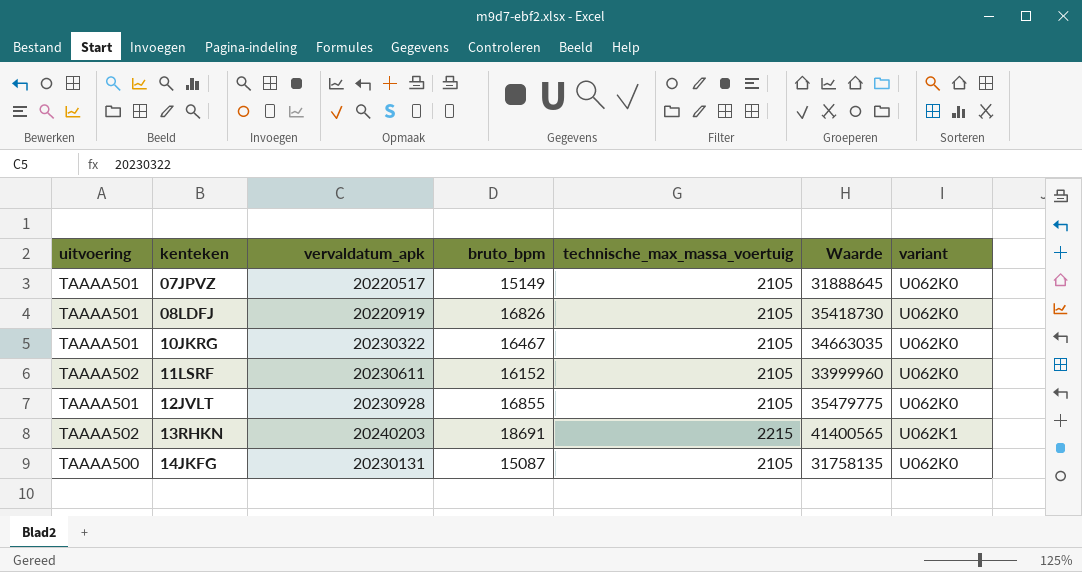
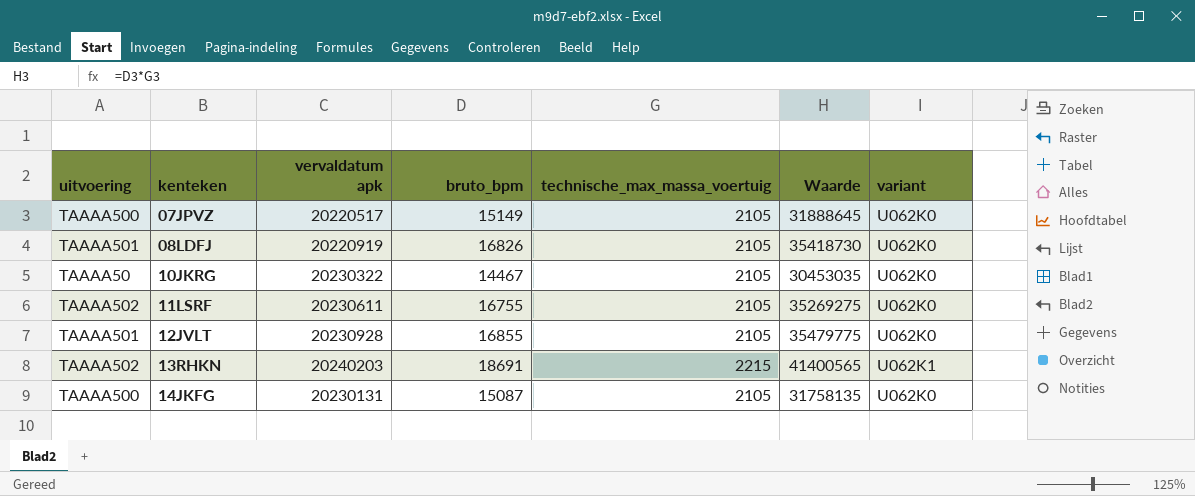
column name: vervaldatum_apk -> vervaldatum apk
07JPVZ | uitvoering: TAAAA501 -> TAAAA500
10JKRG | uitvoering: TAAAA501 -> TAAAA50
10JKRG | bruto_bpm: 16467 -> 14467
10JKRG | Waarde: 34663035 -> 30453035
11LSRF | bruto_bpm: 16152 -> 16755
11LSRF | Waarde: 33999960 -> 35269275

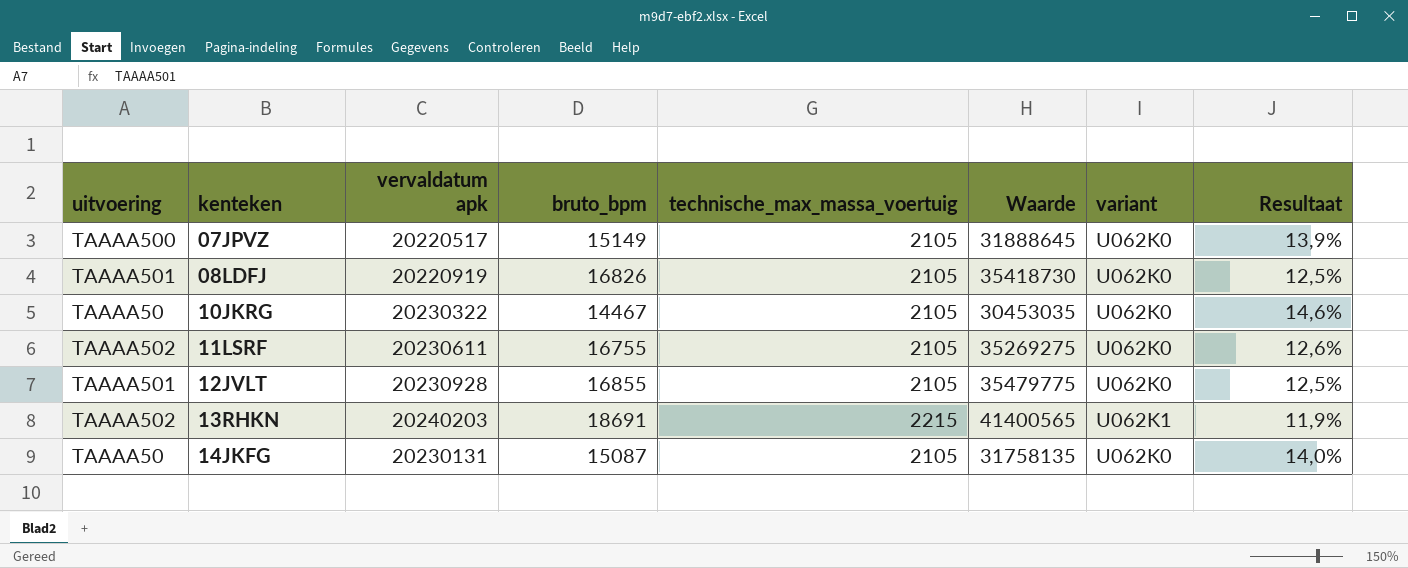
column Resultaat | formula: none -> [technische_max_massa_voertuig] / [bruto_bpm]
14JKFG | uitvoering: TAAAA500 -> TAAAA50

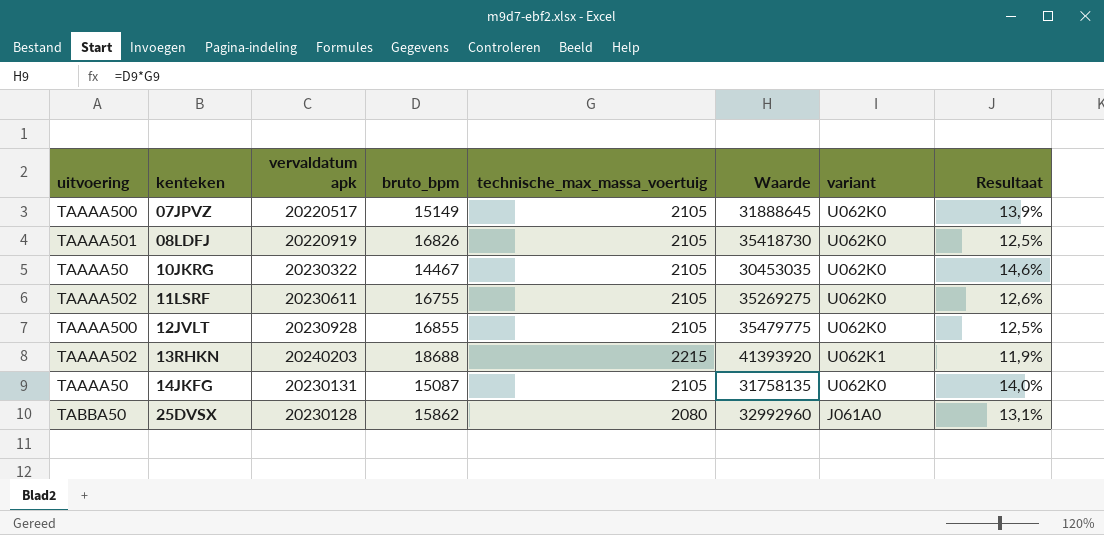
12JVLT | uitvoering: TAAAA501 -> TAAAA500
13RHKN | bruto_bpm: 18691 -> 18688
13RHKN | Waarde: 41400565 -> 41393920
row 25DVSX: none -> TABBA50 | 20230128 | 15862 | 2080 | 32992960 | J061A0 | 13,1%

